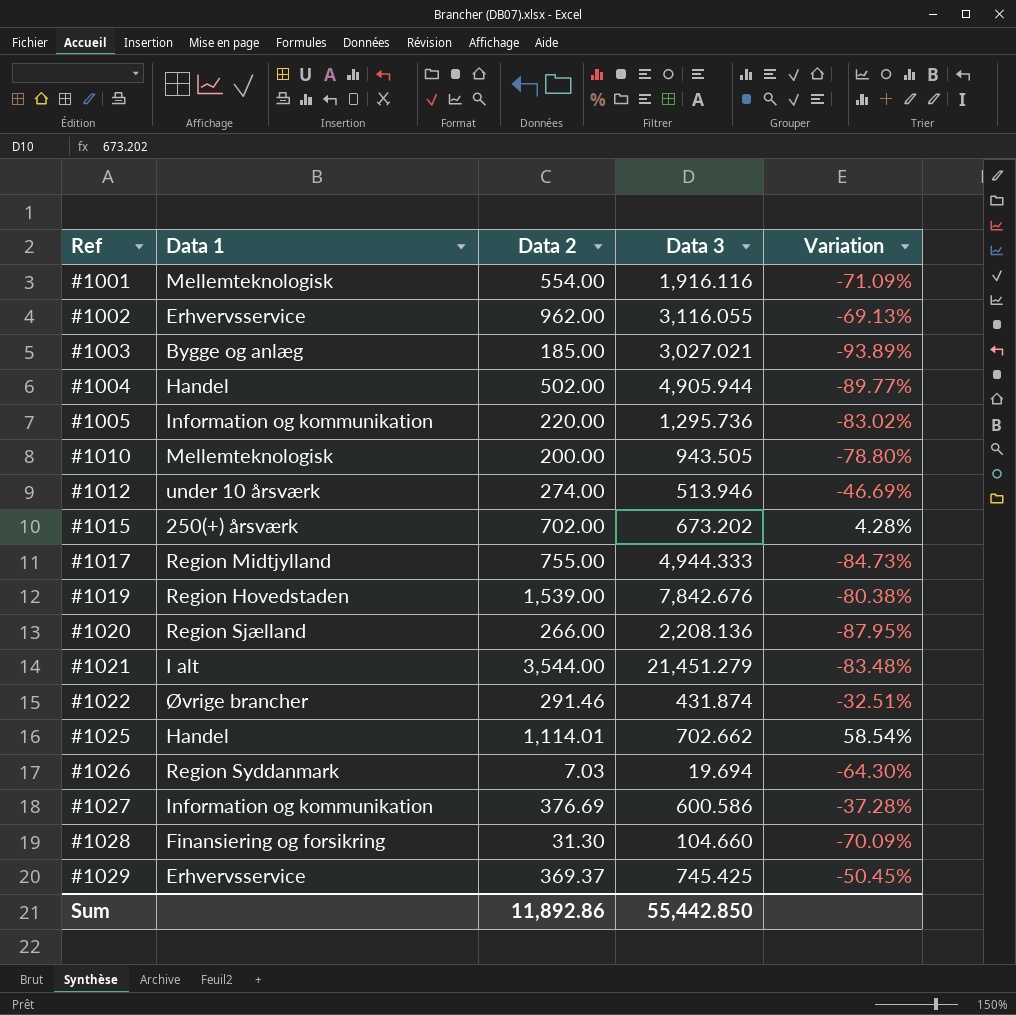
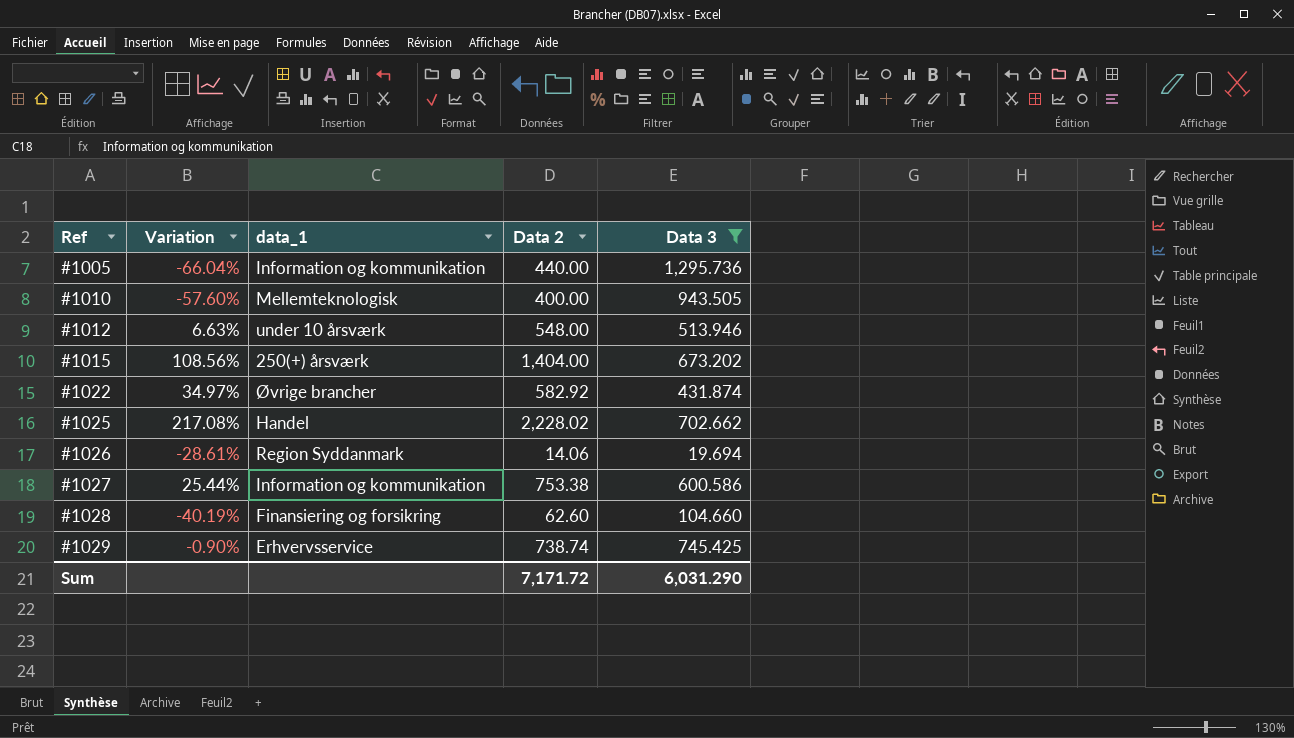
filter: none -> Data 3 <= 1,295.736
column Variation | position: 5 -> 2
column name: Data 1 -> data_1
#1005 | Variation: -83.02% -> -66.04%
#1005 | Data 2: 220.00 -> 440.00
#1010 | Variation: -78.80% -> -57.60%
#1010 | Data 2: 200.00 -> 400.00
#1012 | Variation: -46.69% -> 6.63%
#1012 | Data 2: 274.00 -> 548.00
#1015 | Variation: 4.28% -> 108.56%
#1015 | Data 2: 702.00 -> 1,404.00
#1022 | Variation: -32.51% -> 34.97%
#1022 | Data 2: 291.46 -> 582.92
#1025 | Variation: 58.54% -> 217.08%
#1025 | Data 2: 1,114.01 -> 2,228.02
#1026 | Variation: -64.30% -> -28.61%
#1026 | Data 2: 7.03 -> 14.06
#1027 | Variation: -37.28% -> 25.44%
#1027 | Data 2: 376.69 -> 753.38
#1028 | Variation: -70.09% -> -40.19%
#1028 | Data 2: 31.30 -> 62.60
#1029 | Variation: -50.45% -> -0.90%
#1029 | Data 2: 369.37 -> 738.74
Sum | Data 2: 11,892.86 -> 7,171.72
Sum | Data 3: 55,442.850 -> 6,031.290

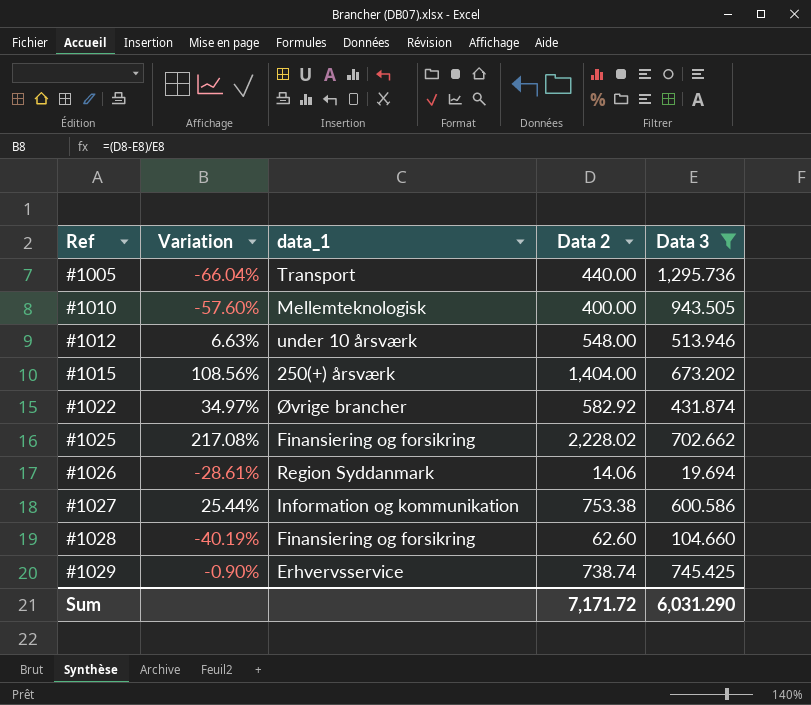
#1005 | data_1: Information og kommunikation -> Transport
#1025 | data_1: Handel -> Finansiering og forsikring

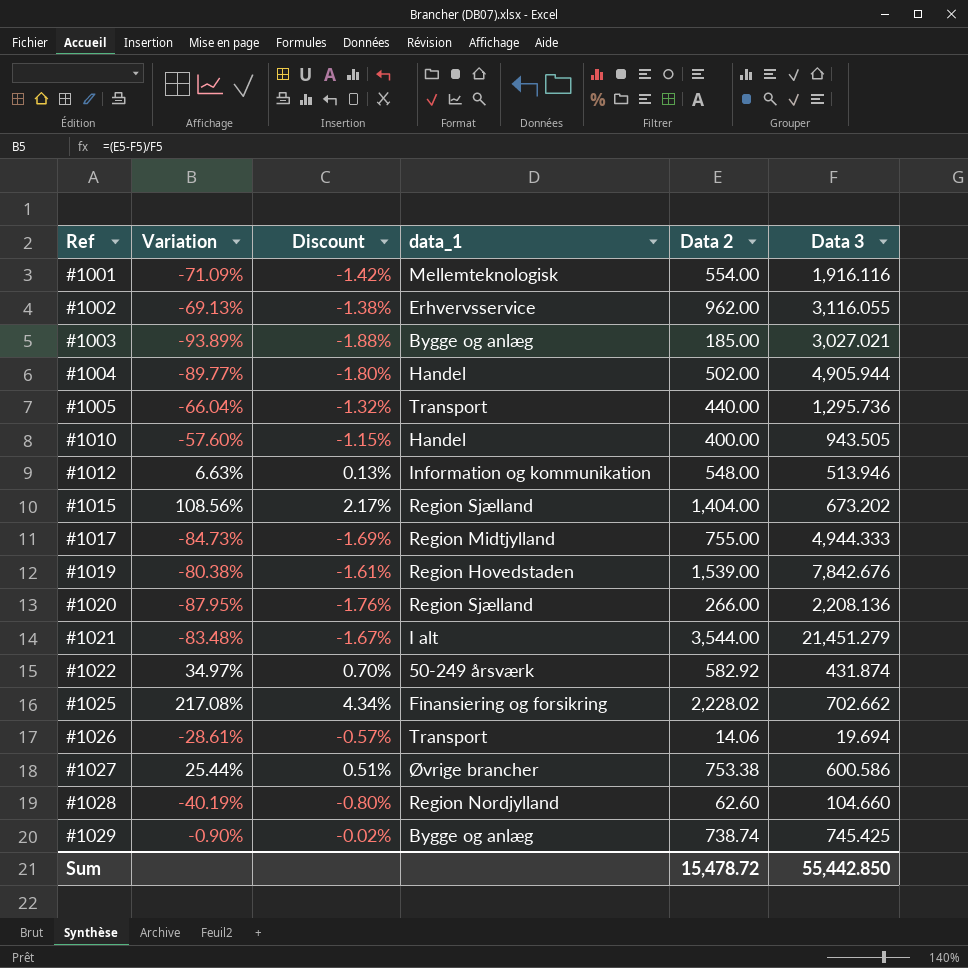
filter: Data 3 <= 1,295.736 -> none
column Discount | formula: none -> [Variation] * 0.02
#1010 | data_1: Mellemteknologisk -> Handel
#1012 | data_1: under 10 årsværk -> Information og kommunikation
#1015 | data_1: 250(+) årsværk -> Region Sjælland
#1022 | data_1: Øvrige brancher -> 50-249 årsværk
#1026 | data_1: Region Syddanmark -> Transport
#1027 | data_1: Information og kommunikation -> Øvrige brancher
#1028 | data_1: Finansiering og forsikring -> Region Nordjylland
#1029 | data_1: Erhvervsservice -> Bygge og anlæg
Sum | Data 2: 7,171.72 -> 15,478.72
Sum | Data 3: 6,031.290 -> 55,442.850

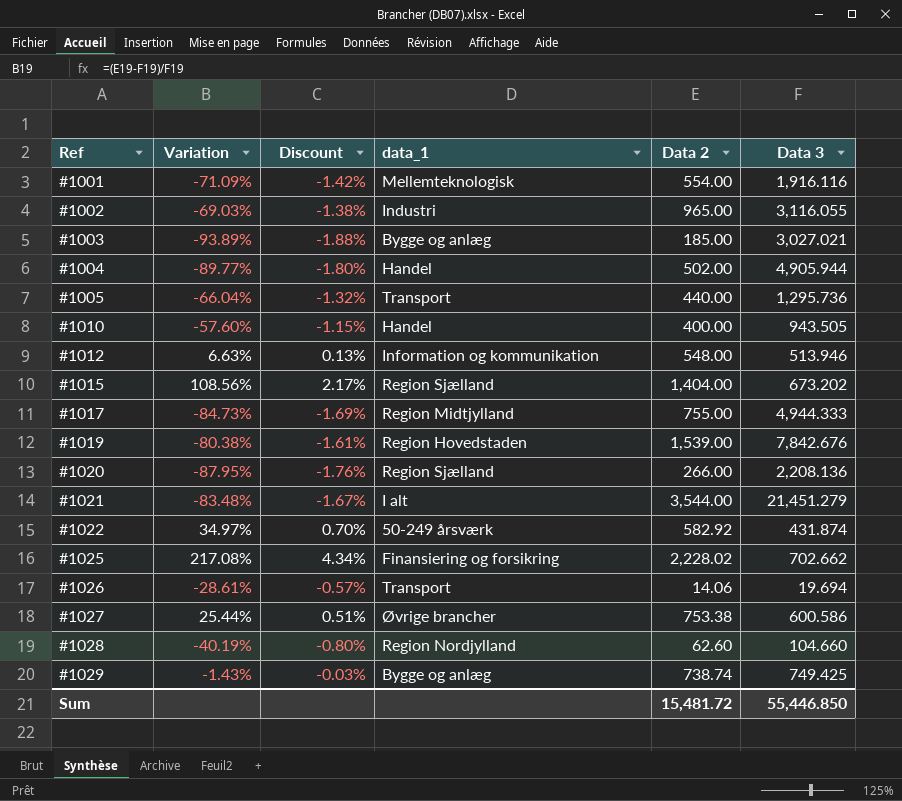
#1002 | Variation: -69.13% -> -69.03%
#1002 | data_1: Erhvervsservice -> Industri
#1002 | Data 2: 962.00 -> 965.00
#1029 | Variation: -0.90% -> -1.43%
#1029 | Discount: -0.02% -> -0.03%
#1029 | Data 3: 745.425 -> 749.425
Sum | Data 2: 15,478.72 -> 15,481.72
Sum | Data 3: 55,442.850 -> 55,446.850

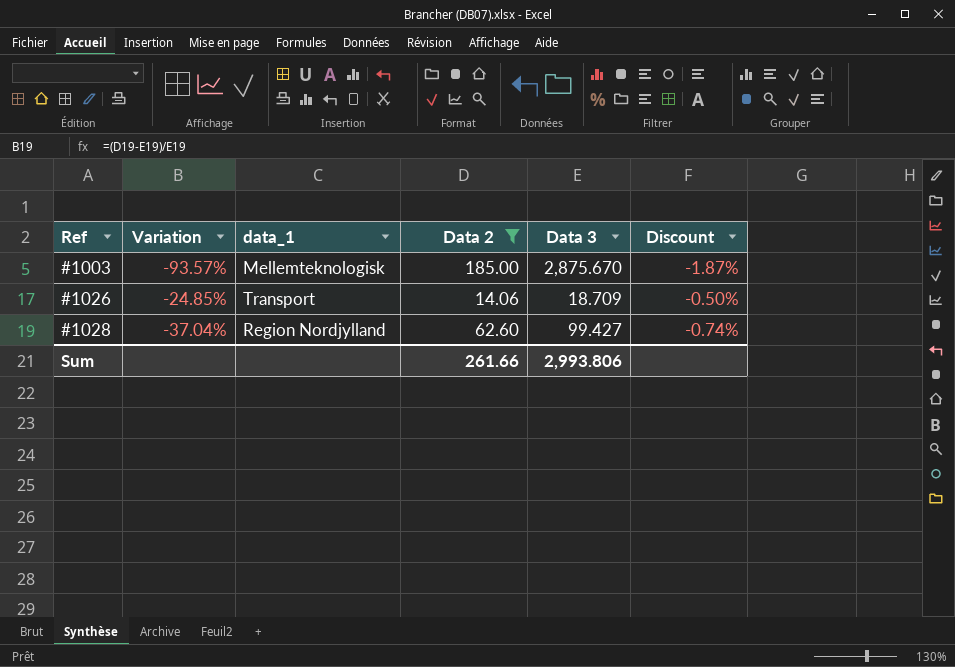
filter: none -> Data 2 <= 185.00
column Discount | position: 3 -> 6
#1003 | Variation: -93.89% -> -93.57%
#1003 | data_1: Bygge og anlæg -> Mellemteknologisk
#1003 | Data 3: 3,027.021 -> 2,875.670
#1003 | Discount: -1.88% -> -1.87%
#1026 | Variation: -28.61% -> -24.85%
#1026 | Data 3: 19.694 -> 18.709
#1026 | Discount: -0.57% -> -0.50%
#1028 | Variation: -40.19% -> -37.04%
#1028 | Data 3: 104.660 -> 99.427
#1028 | Discount: -0.80% -> -0.74%
Sum | Data 2: 15,481.72 -> 261.66
Sum | Data 3: 55,446.850 -> 2,993.806

